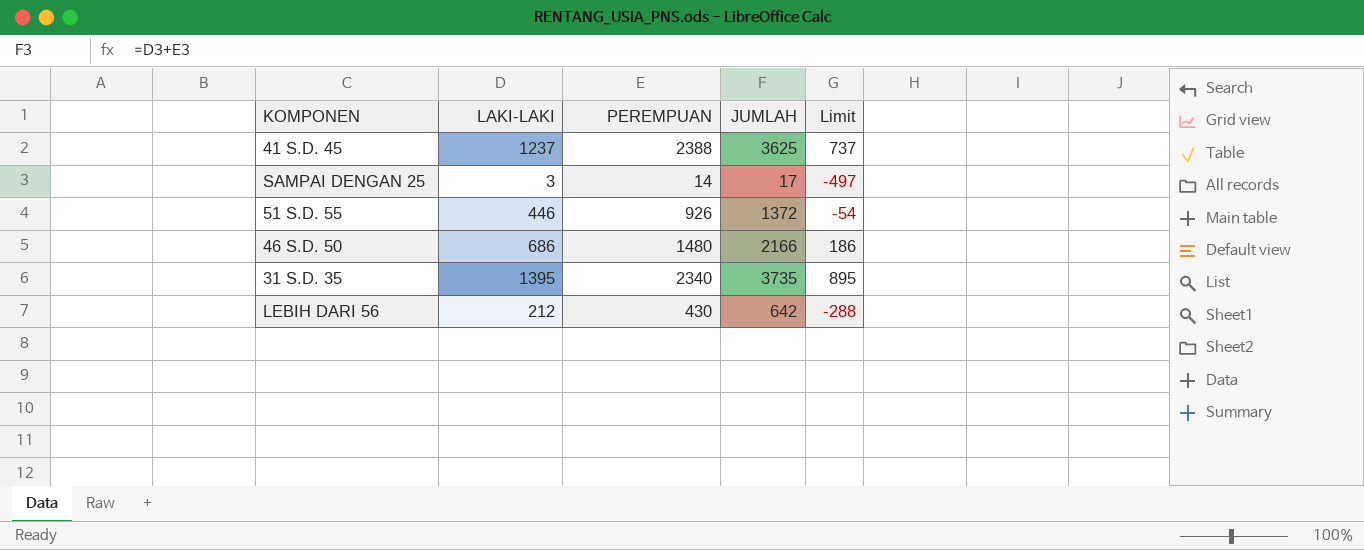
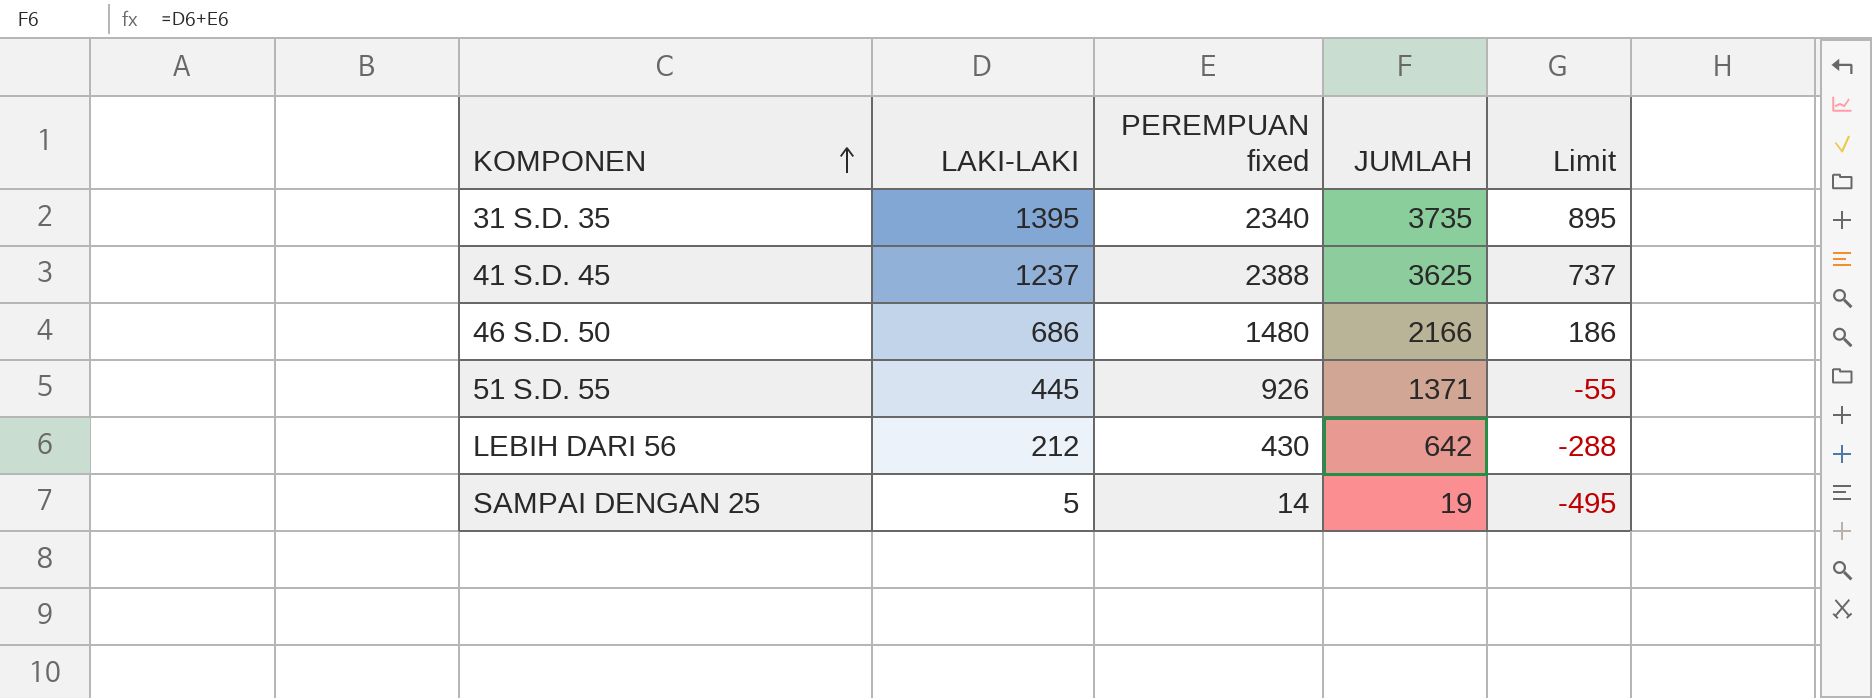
row order: none -> KOMPONEN ascending
column name: PEREMPUAN -> PEREMPUAN fixed
51 S.D. 55 | LAKI-LAKI: 446 -> 445
51 S.D. 55 | JUMLAH: 1372 -> 1371
51 S.D. 55 | Limit: -54 -> -55
SAMPAI DENGAN 25 | LAKI-LAKI: 3 -> 5
SAMPAI DENGAN 25 | JUMLAH: 17 -> 19
SAMPAI DENGAN 25 | Limit: -497 -> -495

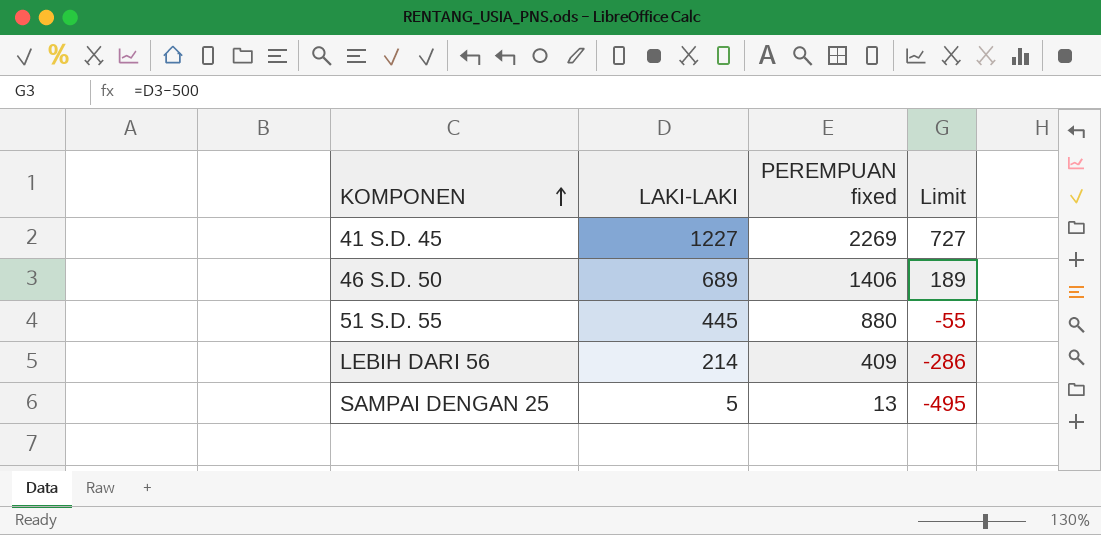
column JUMLAH | formula: [LAKI-LAKI] + [PEREMPUAN fixed] -> none
row 31 S.D. 35: 1395 | 2340 | 3735 | 895 -> none
41 S.D. 45 | LAKI-LAKI: 1237 -> 1227
41 S.D. 45 | PEREMPUAN fixed: 2388 -> 2269
41 S.D. 45 | Limit: 737 -> 727
46 S.D. 50 | LAKI-LAKI: 686 -> 689
46 S.D. 50 | PEREMPUAN fixed: 1480 -> 1406
46 S.D. 50 | Limit: 186 -> 189
51 S.D. 55 | PEREMPUAN fixed: 926 -> 880
LEBIH DARI 56 | LAKI-LAKI: 212 -> 214
LEBIH DARI 56 | PEREMPUAN fixed: 430 -> 409
LEBIH DARI 56 | Limit: -288 -> -286
SAMPAI DENGAN 25 | PEREMPUAN fixed: 14 -> 13

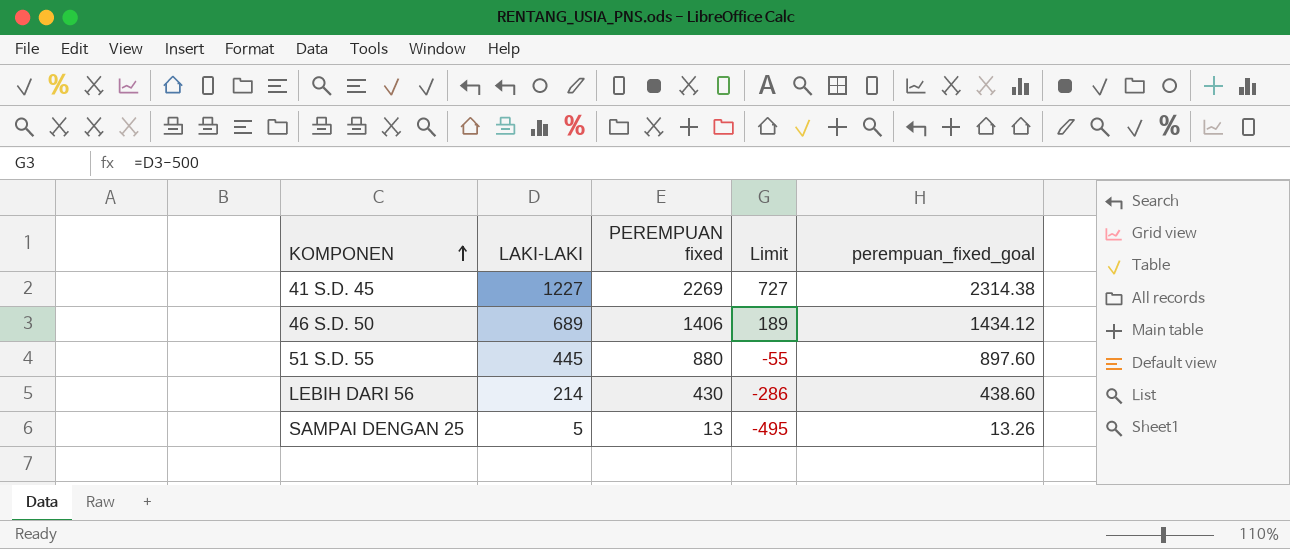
column perempuan_fixed_goal | formula: none -> [PEREMPUAN fixed] * 1.02
LEBIH DARI 56 | PEREMPUAN fixed: 409 -> 430

